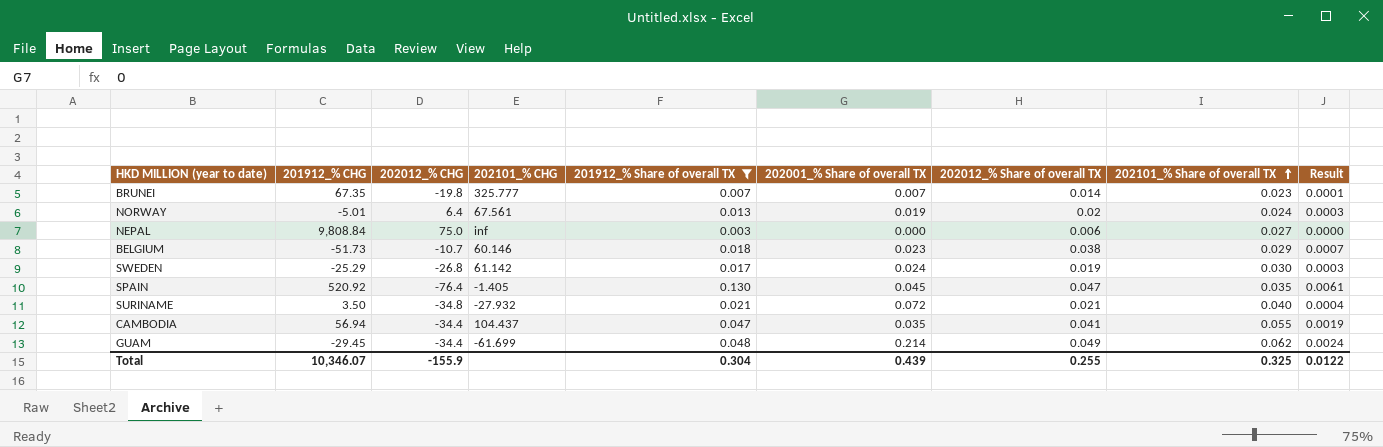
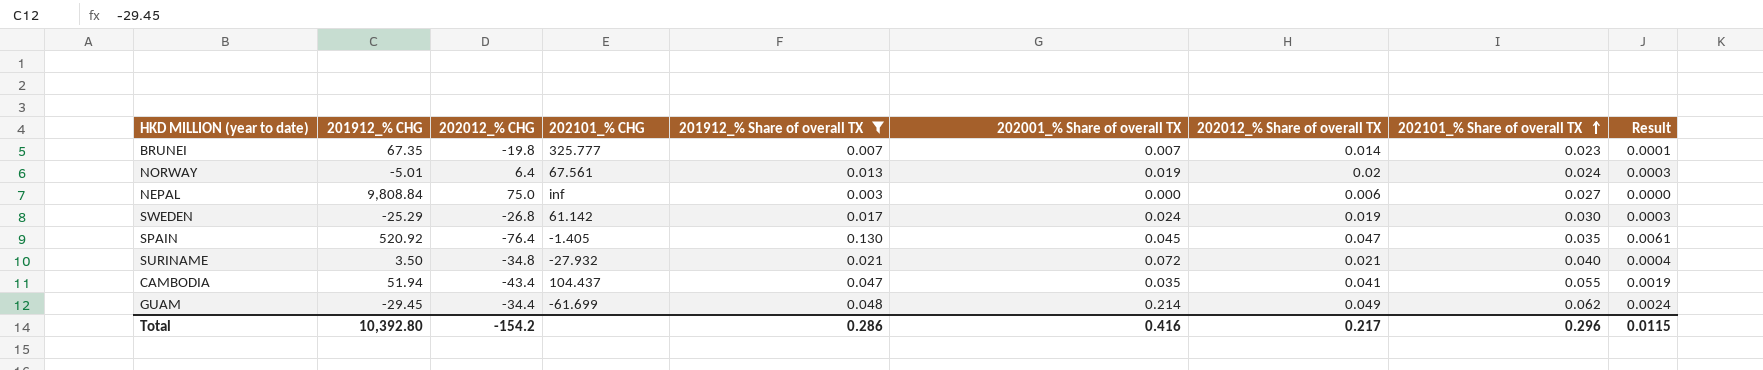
row BELGIUM: -51.73 | -10.7 | 60.146 | 0.018 | 0.023 | 0.038 | 0.029 | 0.0007 -> none
CAMBODIA | 201912_% CHG: 56.94 -> 51.94
CAMBODIA | 202012_% CHG: -34.4 -> -43.4
Total | 201912_% CHG: 10,346.07 -> 10,392.80
Total | 202012_% CHG: -155.9 -> -154.2
Total | 201912_% Share of overall TX: 0.304 -> 0.286
Total | 202001_% Share of overall TX: 0.439 -> 0.416
Total | 202012_% Share of overall TX: 0.255 -> 0.217
Total | 202101_% Share of overall TX: 0.325 -> 0.296
Total | Result: 0.0122 -> 0.0115

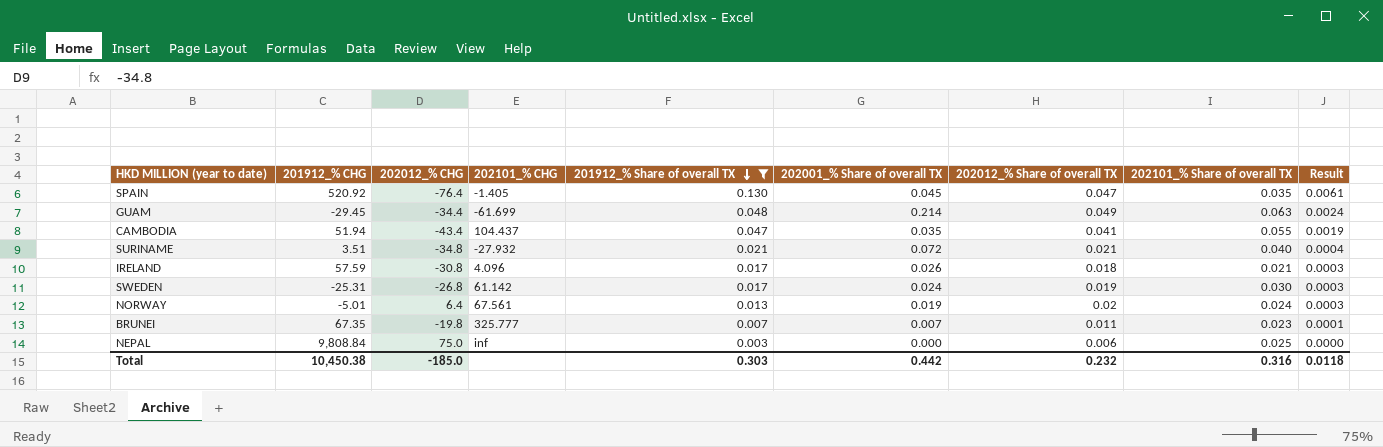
row order: 202101_% Share of overall TX ascending -> 201912_% Share of overall TX descending
GUAM | 202101_% Share of overall TX: 0.062 -> 0.063
SURINAME | 201912_% CHG: 3.50 -> 3.51
row IRELAND: none -> 57.59 | -30.8 | 4.096 | 0.017 | 0.026 | 0.018 | 0.021 | 0.0003
SWEDEN | 201912_% CHG: -25.29 -> -25.31
BRUNEI | 202012_% Share of overall TX: 0.014 -> 0.011
NEPAL | 202101_% Share of overall TX: 0.027 -> 0.025
Total | 201912_% CHG: 10,392.80 -> 10,450.38
Total | 202012_% CHG: -154.2 -> -185.0
Total | 201912_% Share of overall TX: 0.286 -> 0.303
Total | 202001_% Share of overall TX: 0.416 -> 0.442
Total | 202012_% Share of overall TX: 0.217 -> 0.232
Total | 202101_% Share of overall TX: 0.296 -> 0.316
Total | Result: 0.0115 -> 0.0118

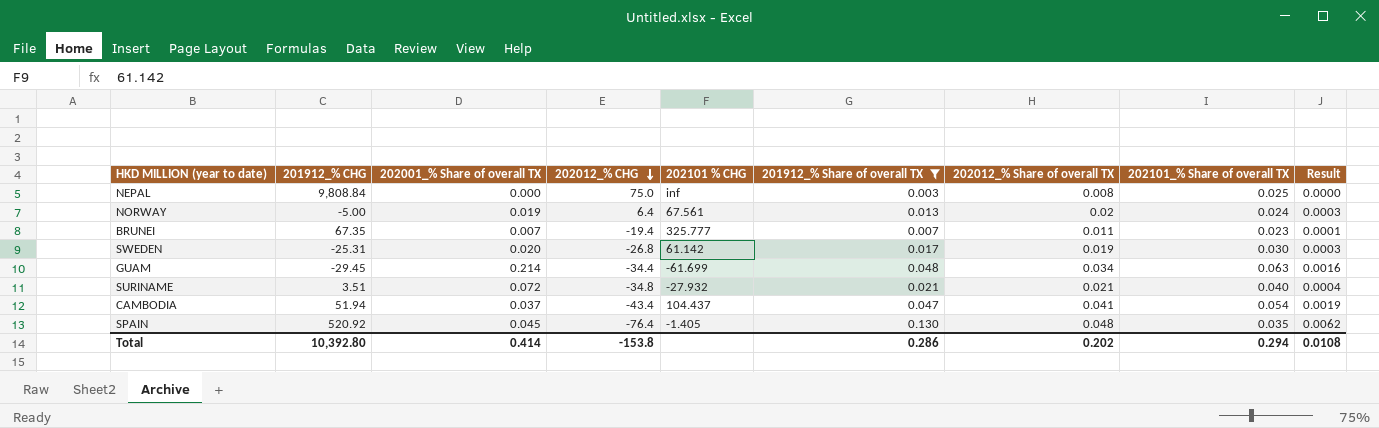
row order: 201912_% Share of overall TX descending -> 202012_% CHG descending
column 202001_% Share of overall TX | position: 6 -> 3
column name: 202101_% CHG -> 202101 % CHG
row IRELAND: 57.59 | -30.8 | 4.096 | 0.017 | 0.026 | 0.018 | 0.021 | 0.0003 -> none
NEPAL | 202012_% Share of overall TX: 0.006 -> 0.008
NORWAY | 201912_% CHG: -5.01 -> -5.00
BRUNEI | 202012_% CHG: -19.8 -> -19.4
SWEDEN | 202001_% Share of overall TX: 0.024 -> 0.020
GUAM | 202012_% Share of overall TX: 0.049 -> 0.034
GUAM | Result: 0.0024 -> 0.0016
CAMBODIA | 202001_% Share of overall TX: 0.035 -> 0.037
CAMBODIA | 202101_% Share of overall TX: 0.055 -> 0.054
SPAIN | 202012_% Share of overall TX: 0.047 -> 0.048
SPAIN | Result: 0.0061 -> 0.0062
Total | 201912_% CHG: 10,450.38 -> 10,392.80
Total | 202001_% Share of overall TX: 0.442 -> 0.414
Total | 202012_% CHG: -185.0 -> -153.8
Total | 201912_% Share of overall TX: 0.303 -> 0.286
Total | 202012_% Share of overall TX: 0.232 -> 0.202
Total | 202101_% Share of overall TX: 0.316 -> 0.294
Total | Result: 0.0118 -> 0.0108

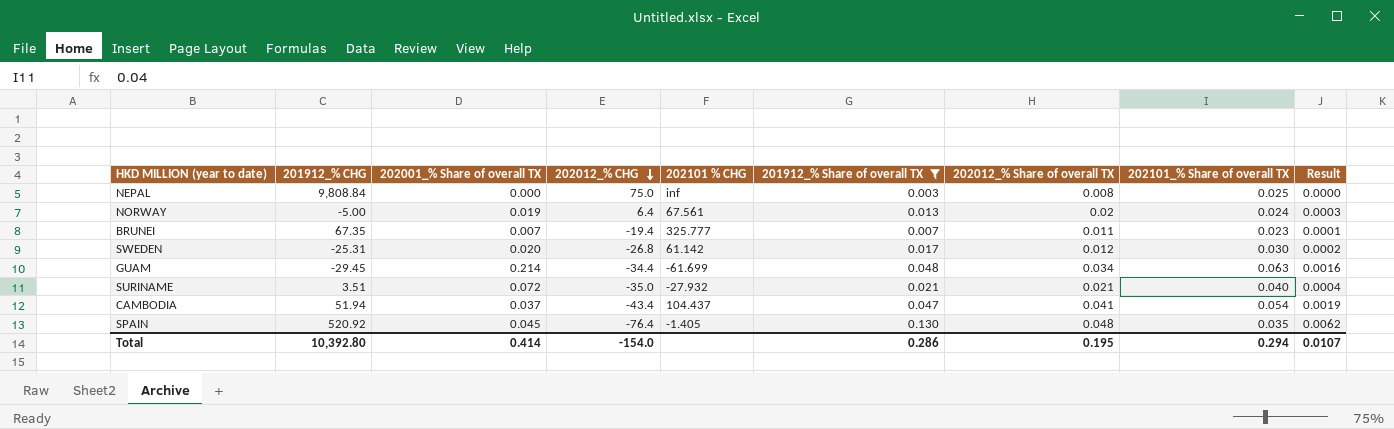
SWEDEN | 202012_% Share of overall TX: 0.019 -> 0.012
SWEDEN | Result: 0.0003 -> 0.0002
SURINAME | 202012_% CHG: -34.8 -> -35.0
Total | 202012_% CHG: -153.8 -> -154.0
Total | 202012_% Share of overall TX: 0.202 -> 0.195
Total | Result: 0.0108 -> 0.0107

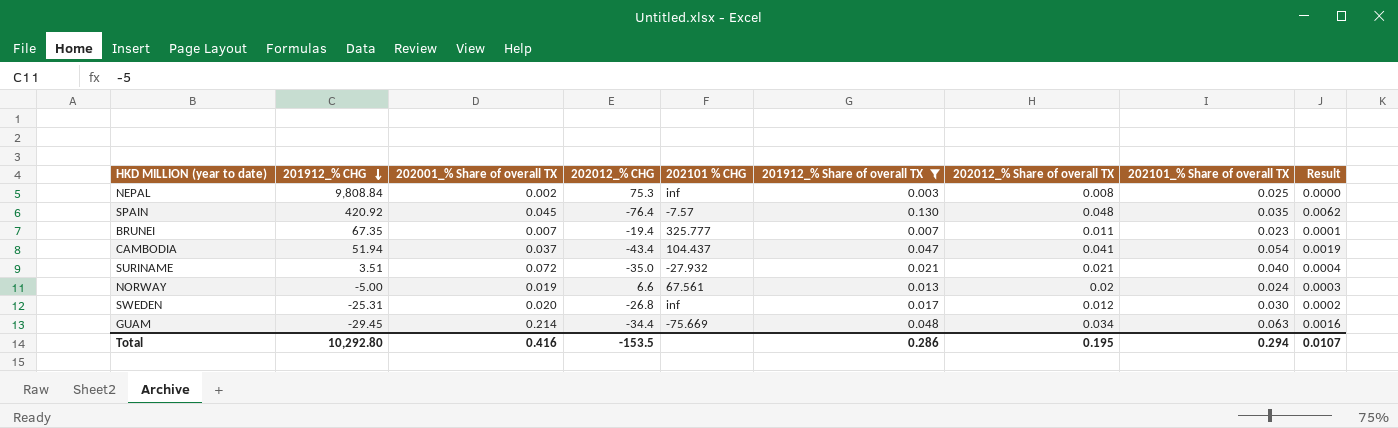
row order: 202012_% CHG descending -> 201912_% CHG descending
NEPAL | 202001_% Share of overall TX: 0.000 -> 0.002
NEPAL | 202012_% CHG: 75.0 -> 75.3
SPAIN | 201912_% CHG: 520.92 -> 420.92
SPAIN | 202101 % CHG: -1.405 -> -7.57
NORWAY | 202012_% CHG: 6.4 -> 6.6
SWEDEN | 202101 % CHG: 61.142 -> inf
GUAM | 202101 % CHG: -61.699 -> -75.669
Total | 201912_% CHG: 10,392.80 -> 10,292.80
Total | 202001_% Share of overall TX: 0.414 -> 0.416
Total | 202012_% CHG: -154.0 -> -153.5

